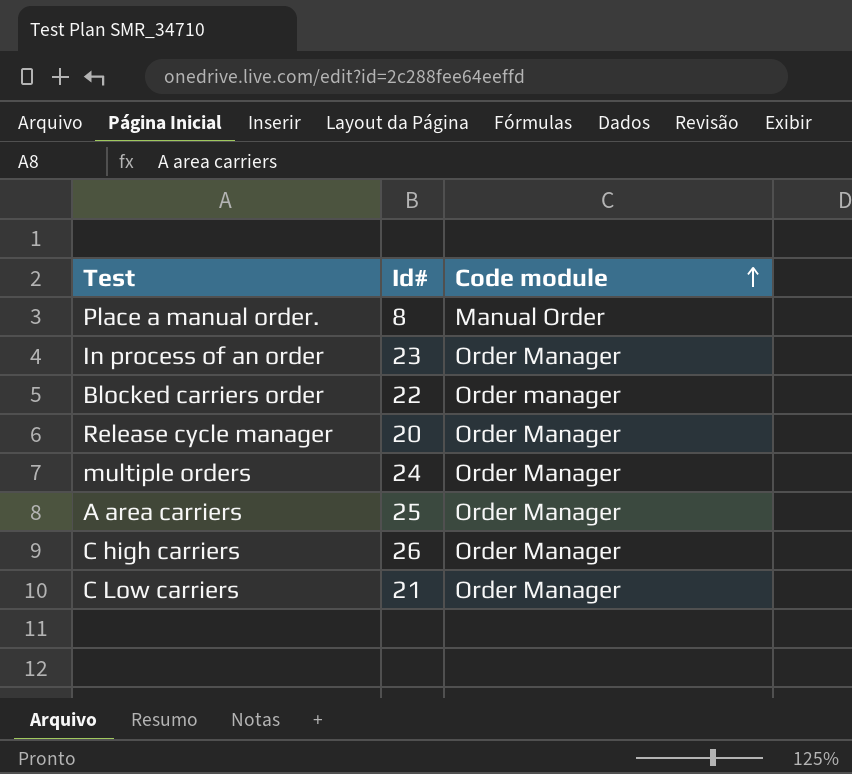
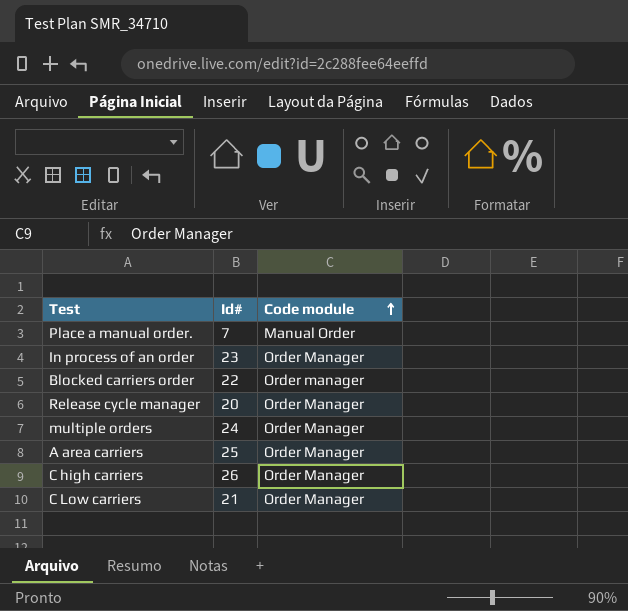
Place a manual order. | Id#: 8 -> 7

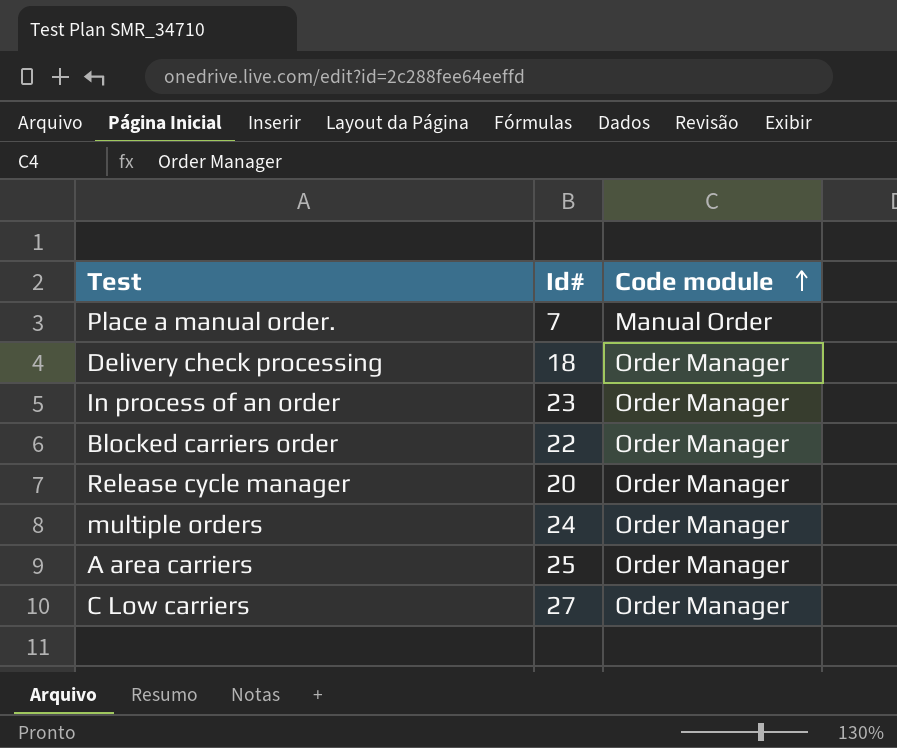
row C high carriers: 26 | Order Manager -> none
row Delivery check processing: none -> 18 | Order Manager
Blocked carriers order | Code module: Order manager -> Order Manager
C Low carriers | Id#: 21 -> 27

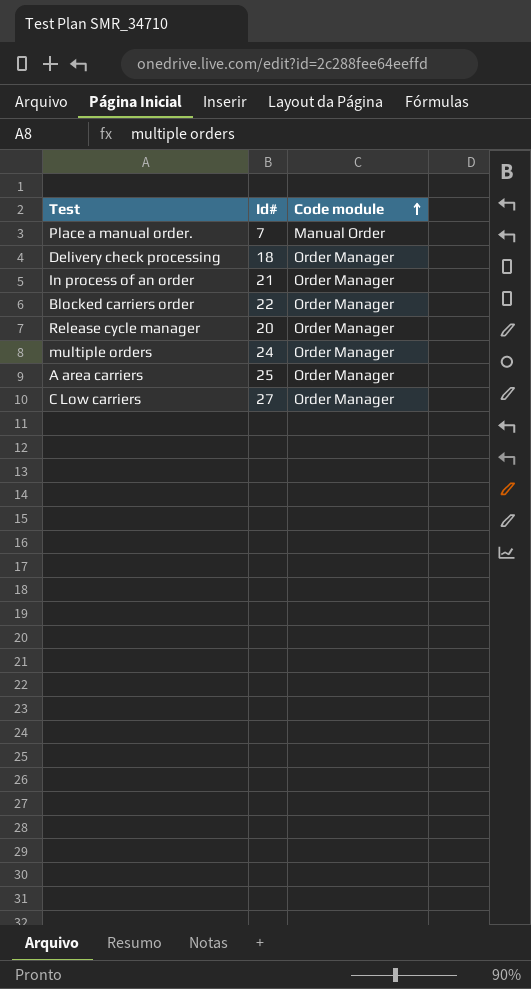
In process of an order | Id#: 23 -> 21

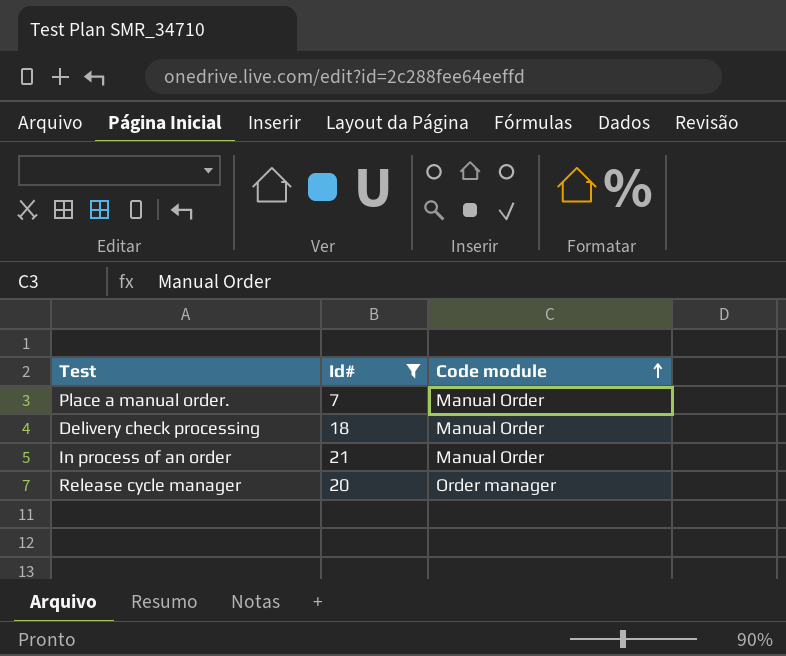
filter: none -> Id# <= 21
Delivery check processing | Code module: Order Manager -> Manual Order
In process of an order | Code module: Order Manager -> Manual Order
Release cycle manager | Code module: Order Manager -> Order manager

